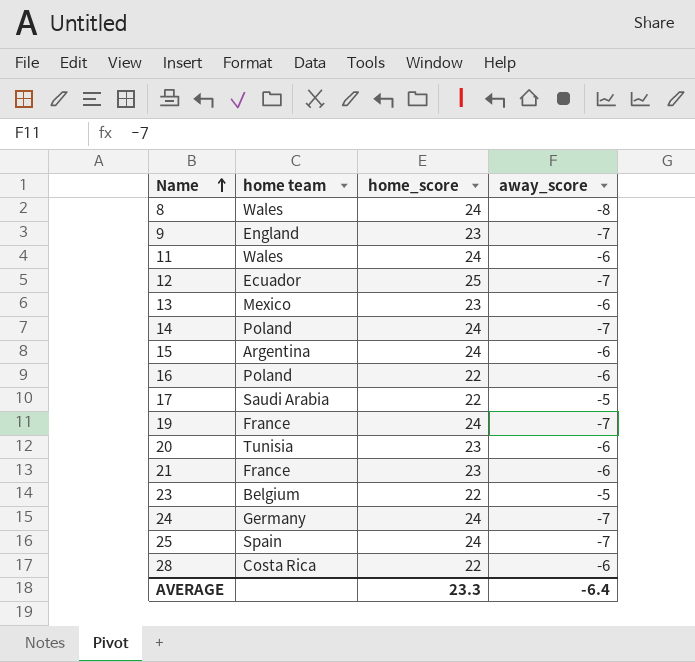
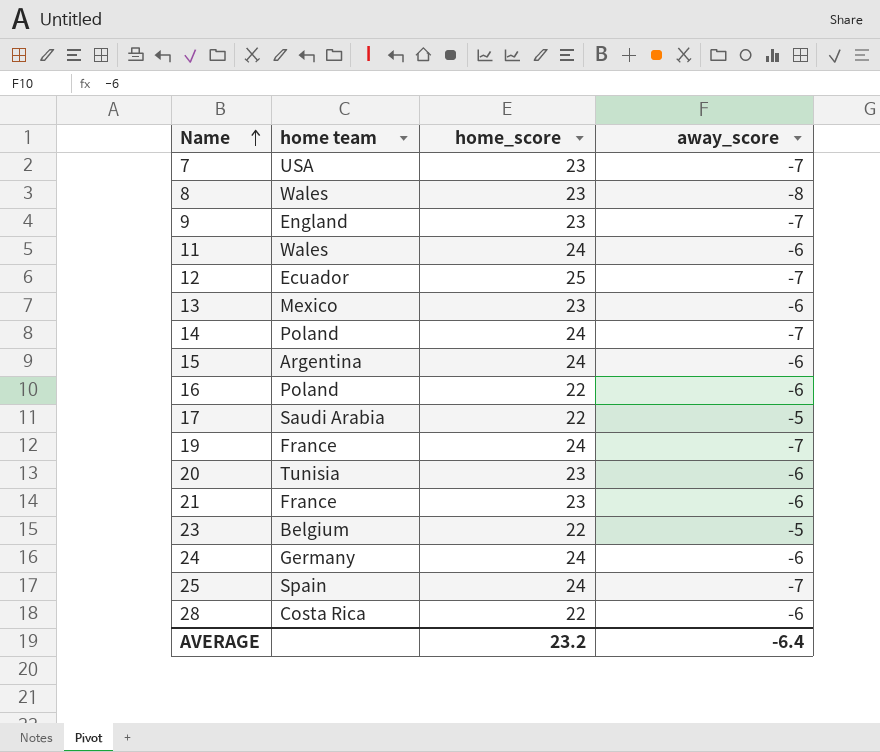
row 7: none -> USA | 23 | -7
8 | home_score: 24 -> 23
24 | away_score: -7 -> -6
AVERAGE | home_score: 23.3 -> 23.2

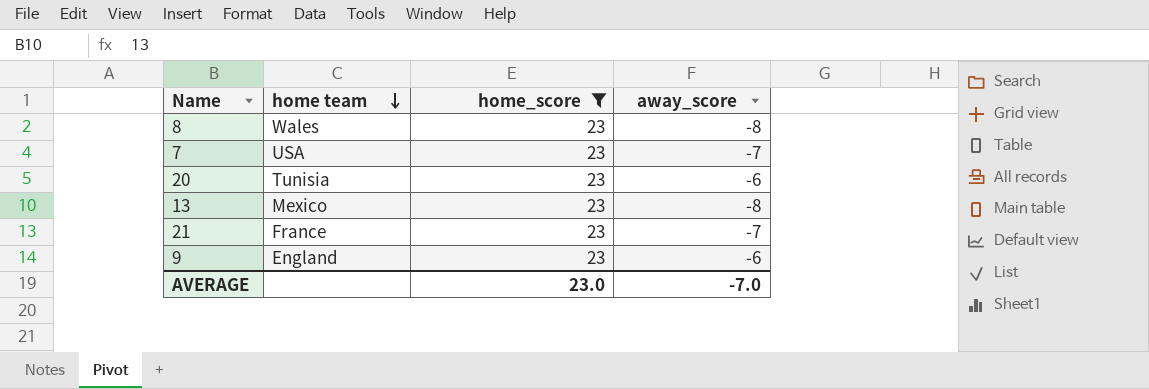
filter: none -> home_score = 23
row order: Name ascending -> home team descending
13 | away_score: -6 -> -8
21 | away_score: -6 -> -7
9 | away_score: -7 -> -6
AVERAGE | home_score: 23.2 -> 23.0
AVERAGE | away_score: -6.4 -> -7.0

